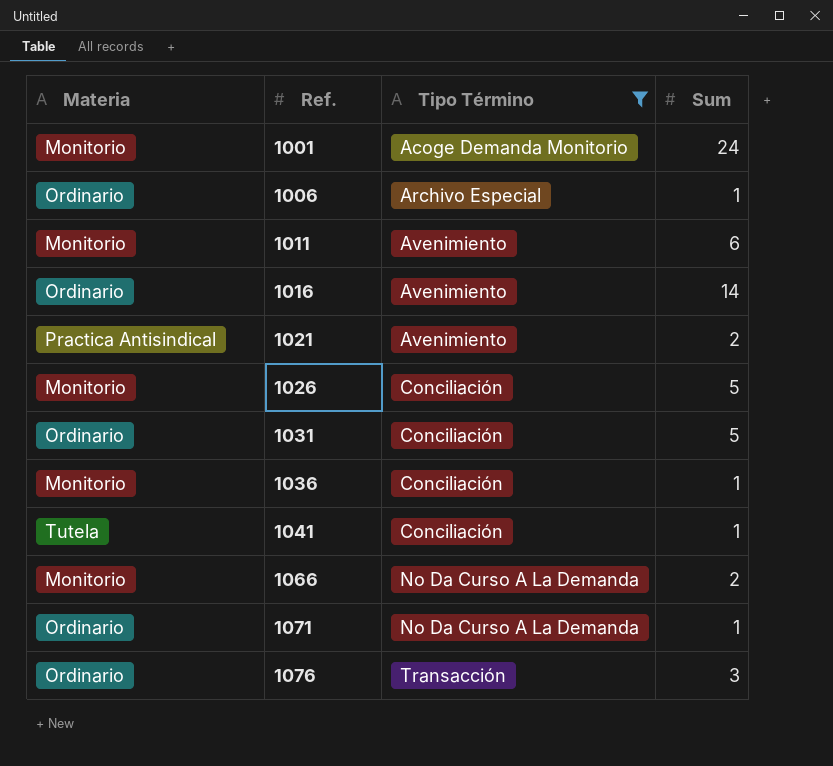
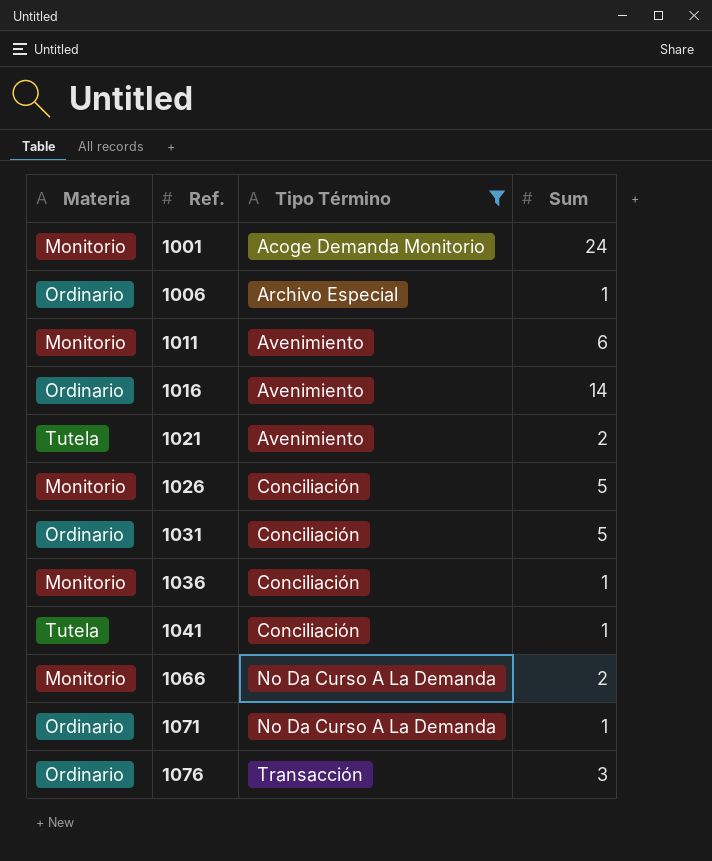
1021 | Materia: Practica Antisindical -> Tutela

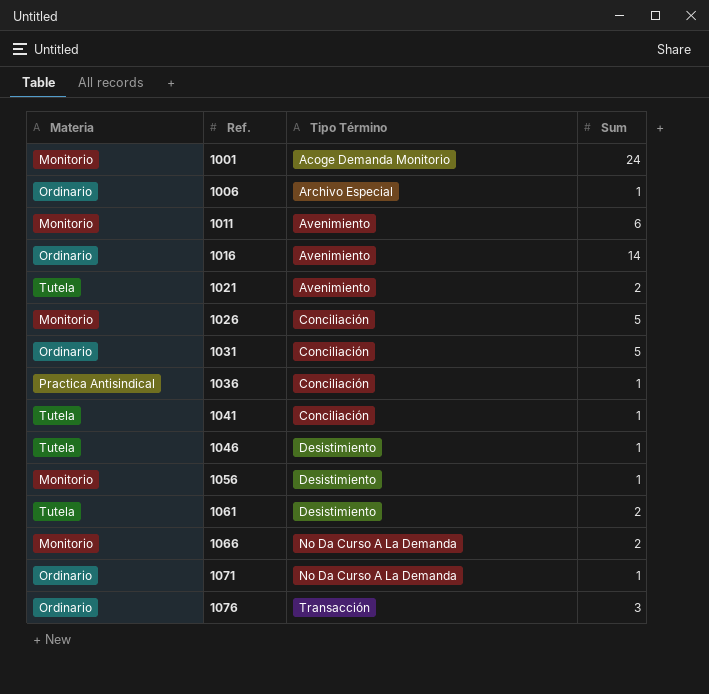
filter: Tipo Término != Desistimiento -> none
1036 | Materia: Monitorio -> Practica Antisindical

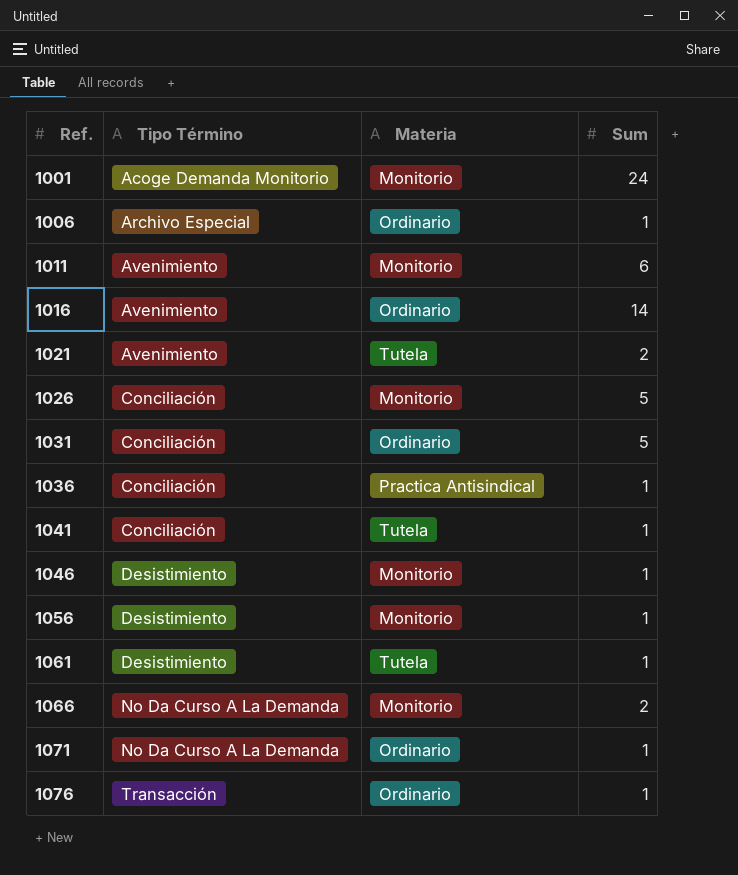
column Materia | position: 1 -> 3
1046 | Materia: Tutela -> Monitorio
1061 | Sum: 2 -> 1
1076 | Sum: 3 -> 1

